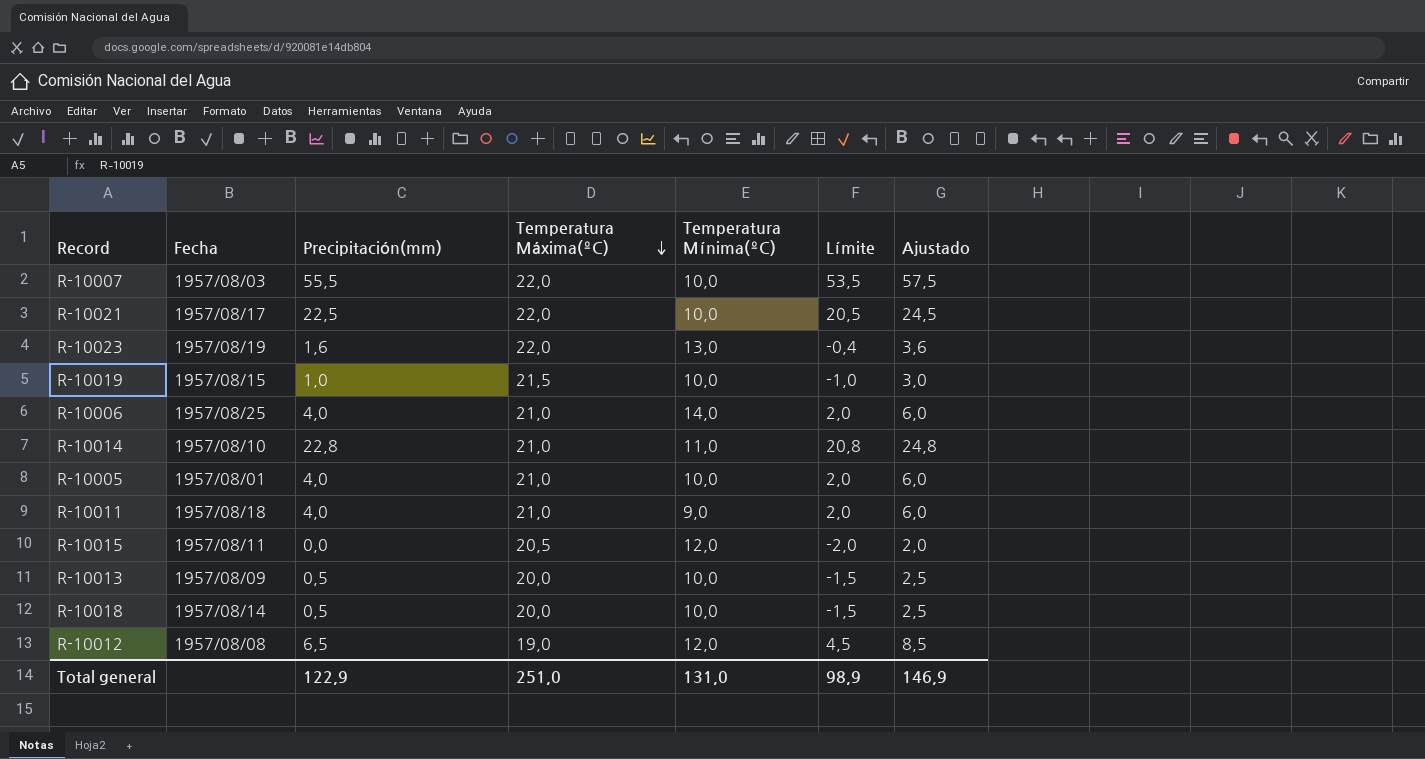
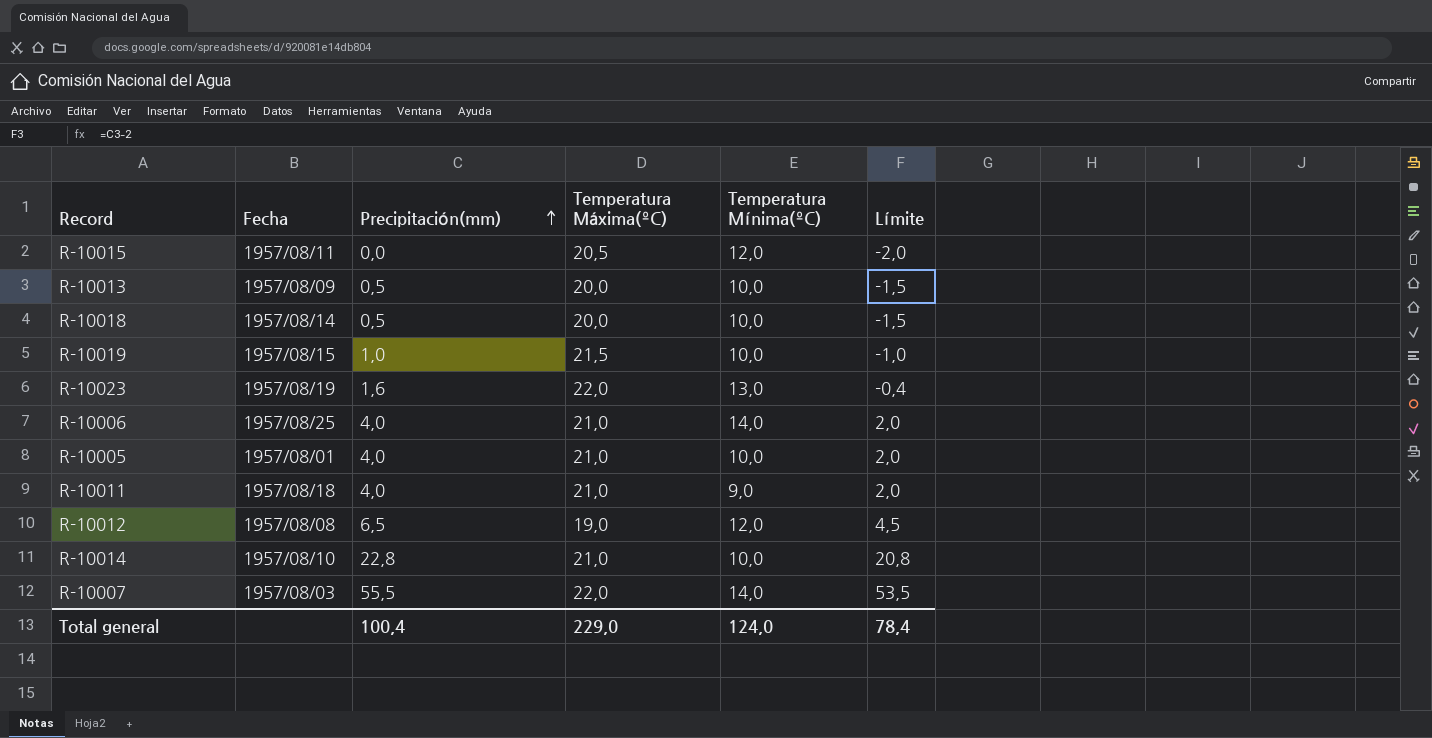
row order: Temperatura Máxima(ºC) descending -> Precipitación(mm) ascending
column Ajustado | formula: [Precipitación(mm)] + 2 -> none
row R-10021: 1957/08/17 | 22,5 | 22,0 | 10,0 | 20,5 | 24,5 -> none
R-10014 | Temperatura Mínima(ºC): 11,0 -> 10,0
R-10007 | Temperatura Mínima(ºC): 10,0 -> 14,0
Total general | Precipitación(mm): 122,9 -> 100,4
Total general | Temperatura Máxima(ºC): 251,0 -> 229,0
Total general | Temperatura Mínima(ºC): 131,0 -> 124,0
Total general | Límite: 98,9 -> 78,4

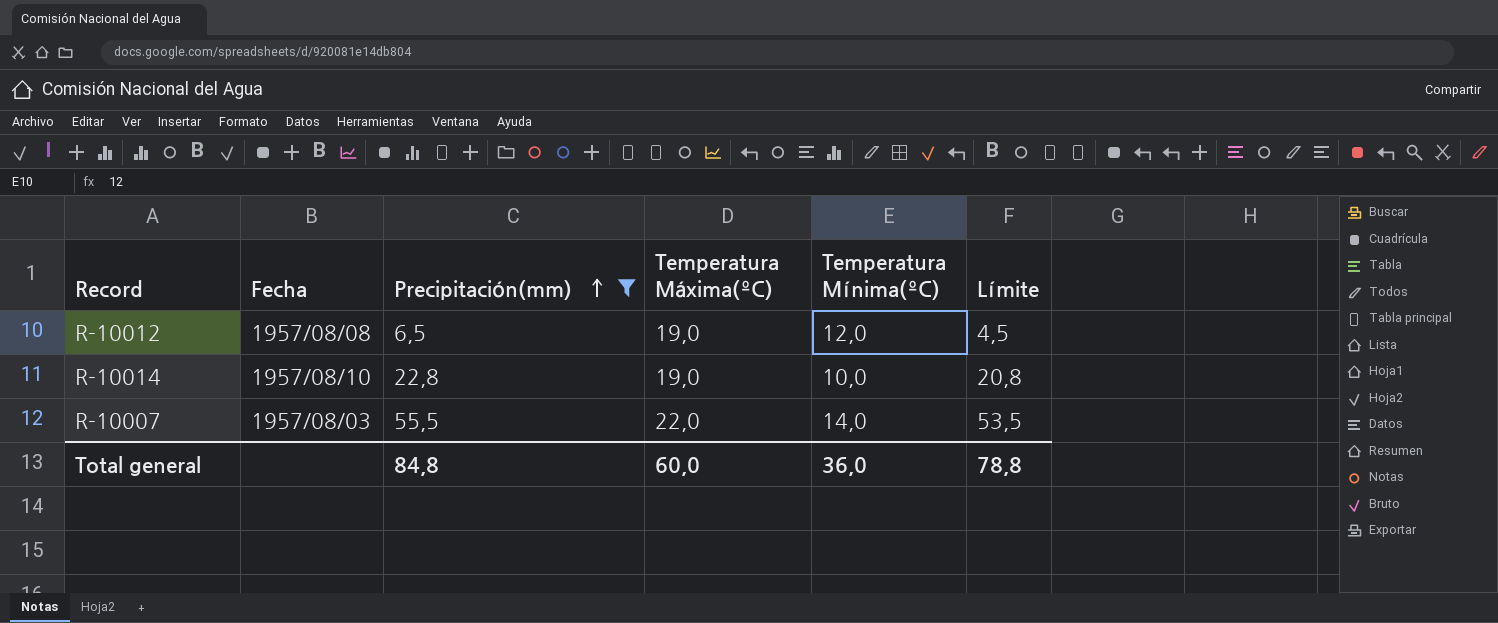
filter: none -> Precipitación(mm) >= 6,5
R-10014 | Temperatura Máxima(ºC): 21,0 -> 19,0
Total general | Precipitación(mm): 100,4 -> 84,8
Total general | Temperatura Máxima(ºC): 229,0 -> 60,0
Total general | Temperatura Mínima(ºC): 124,0 -> 36,0
Total general | Límite: 78,4 -> 78,8

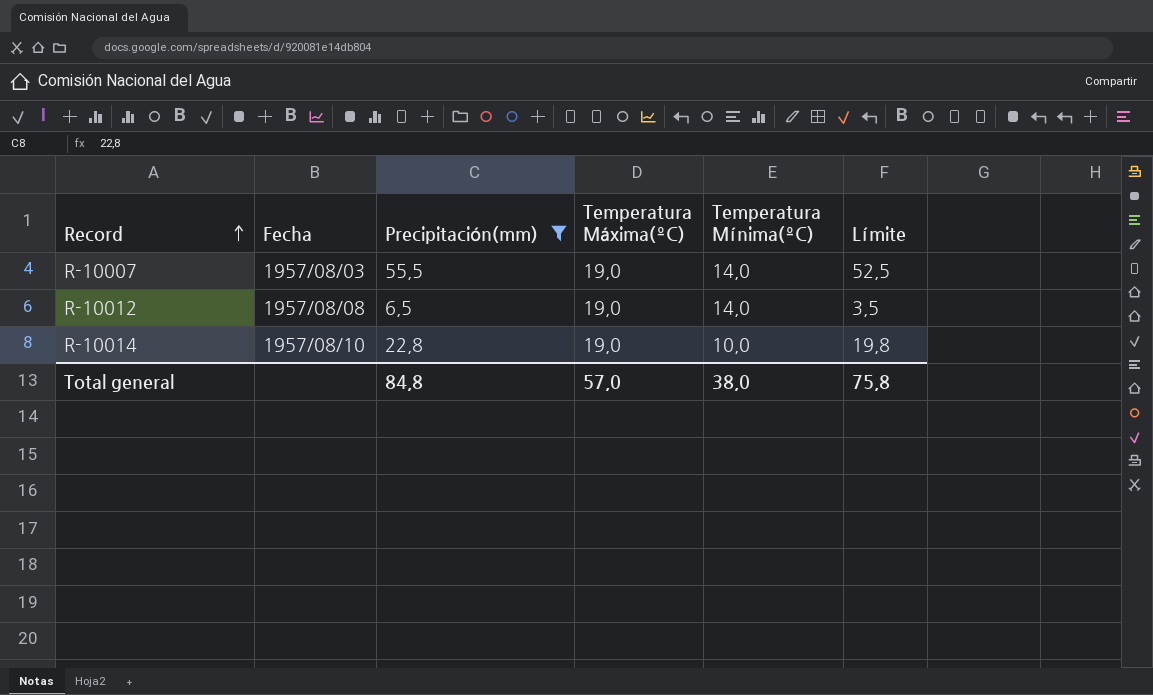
row order: Precipitación(mm) ascending -> Record ascending
column Límite | formula: [Precipitación(mm)] - 2 -> [Precipitación(mm)] - 3
R-10007 | Temperatura Máxima(ºC): 22,0 -> 19,0
R-10012 | Temperatura Mínima(ºC): 12,0 -> 14,0
Total general | Temperatura Máxima(ºC): 60,0 -> 57,0
Total general | Temperatura Mínima(ºC): 36,0 -> 38,0
Total general | Límite: 78,8 -> 75,8

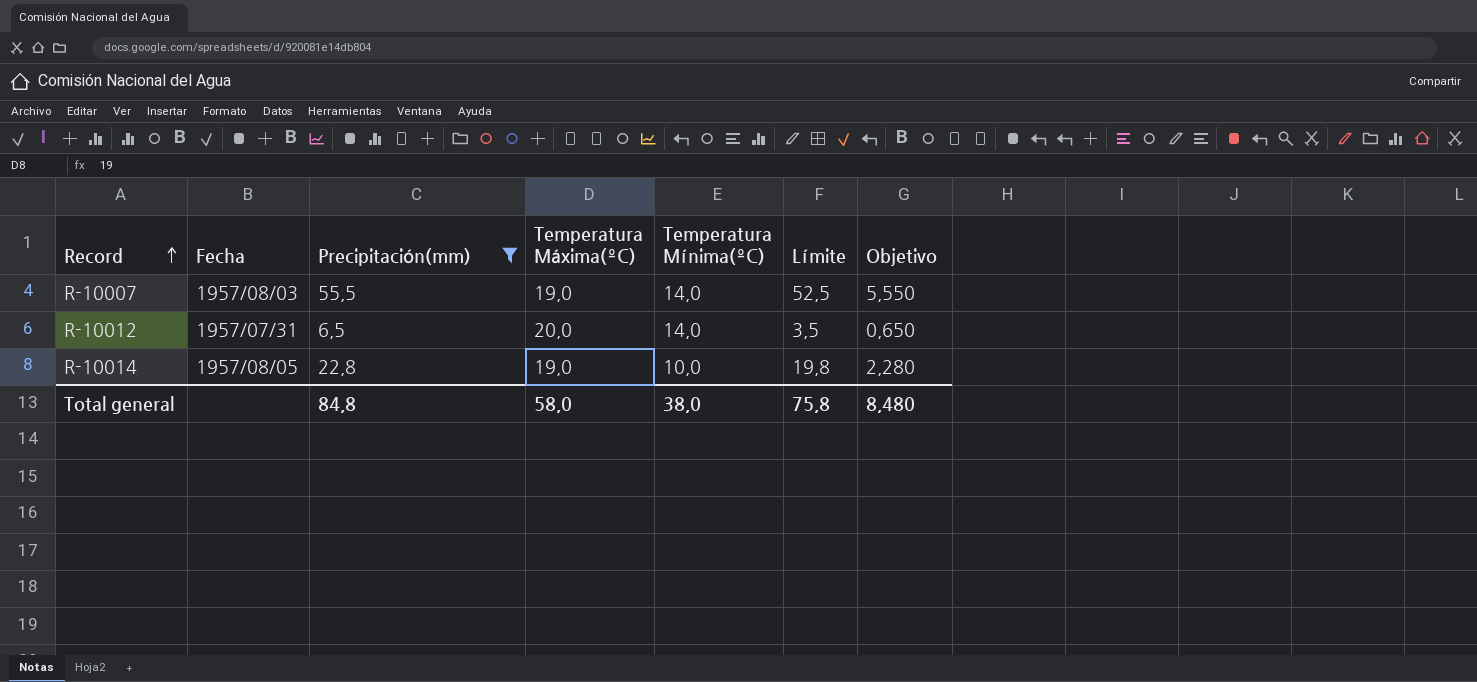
column Objetivo | formula: none -> [Precipitación(mm)] * 0,1
R-10012 | Fecha: 1957/08/08 -> 1957/07/31
R-10012 | Temperatura Máxima(ºC): 19,0 -> 20,0
R-10014 | Fecha: 1957/08/10 -> 1957/08/05
Total general | Temperatura Máxima(ºC): 57,0 -> 58,0

